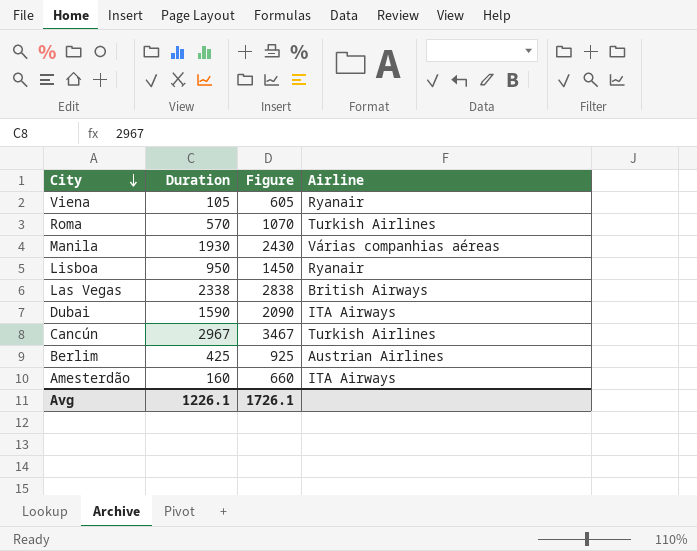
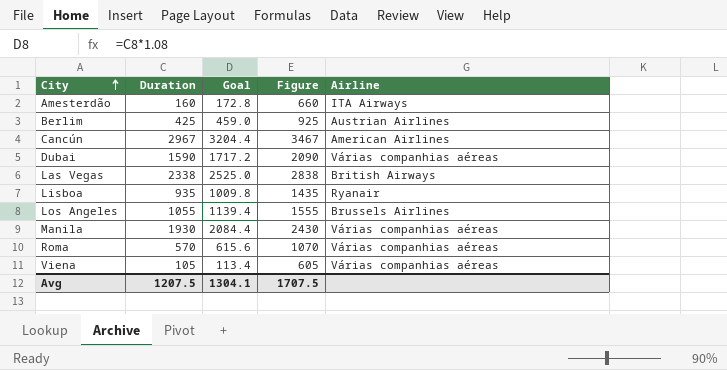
row order: City descending -> City ascending
column Goal | formula: none -> [Duration] * 1.08
Cancún | Airline: Turkish Airlines -> American Airlines
Dubai | Airline: ITA Airways -> Várias companhias aéreas
Lisboa | Duration: 950 -> 935
Lisboa | Figure: 1450 -> 1435
row Los Angeles: none -> 1055 | 1139.4 | 1555 | Brussels Airlines
Roma | Airline: Turkish Airlines -> Várias companhias aéreas
Viena | Airline: Ryanair -> Várias companhias aéreas
Avg | Duration: 1226.1 -> 1207.5
Avg | Figure: 1726.1 -> 1707.5

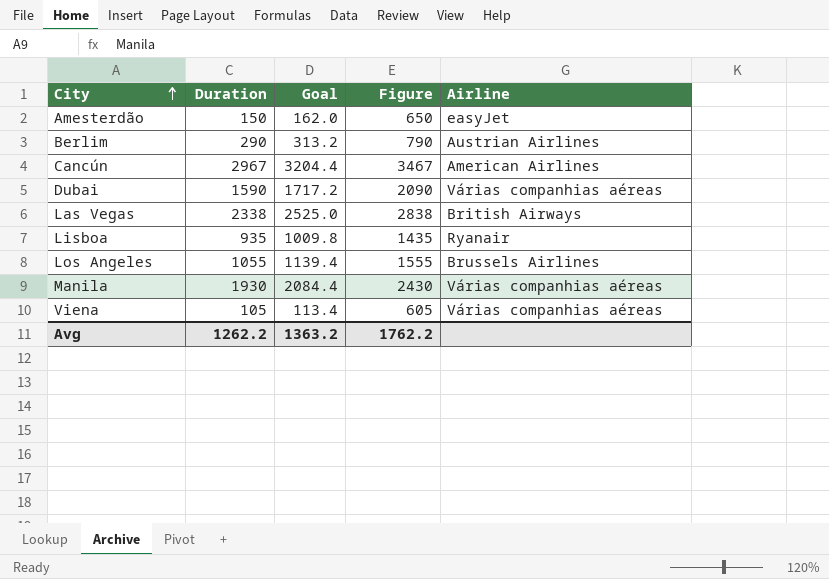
row Roma: 570 | 615.6 | 1070 | Várias companhias aéreas -> none
Amesterdão | Duration: 160 -> 150
Amesterdão | Goal: 172.8 -> 162.0
Amesterdão | Figure: 660 -> 650
Amesterdão | Airline: ITA Airways -> easyJet
Berlim | Duration: 425 -> 290
Berlim | Goal: 459.0 -> 313.2
Berlim | Figure: 925 -> 790
Avg | Duration: 1207.5 -> 1262.2
Avg | Goal: 1304.1 -> 1363.2
Avg | Figure: 1707.5 -> 1762.2

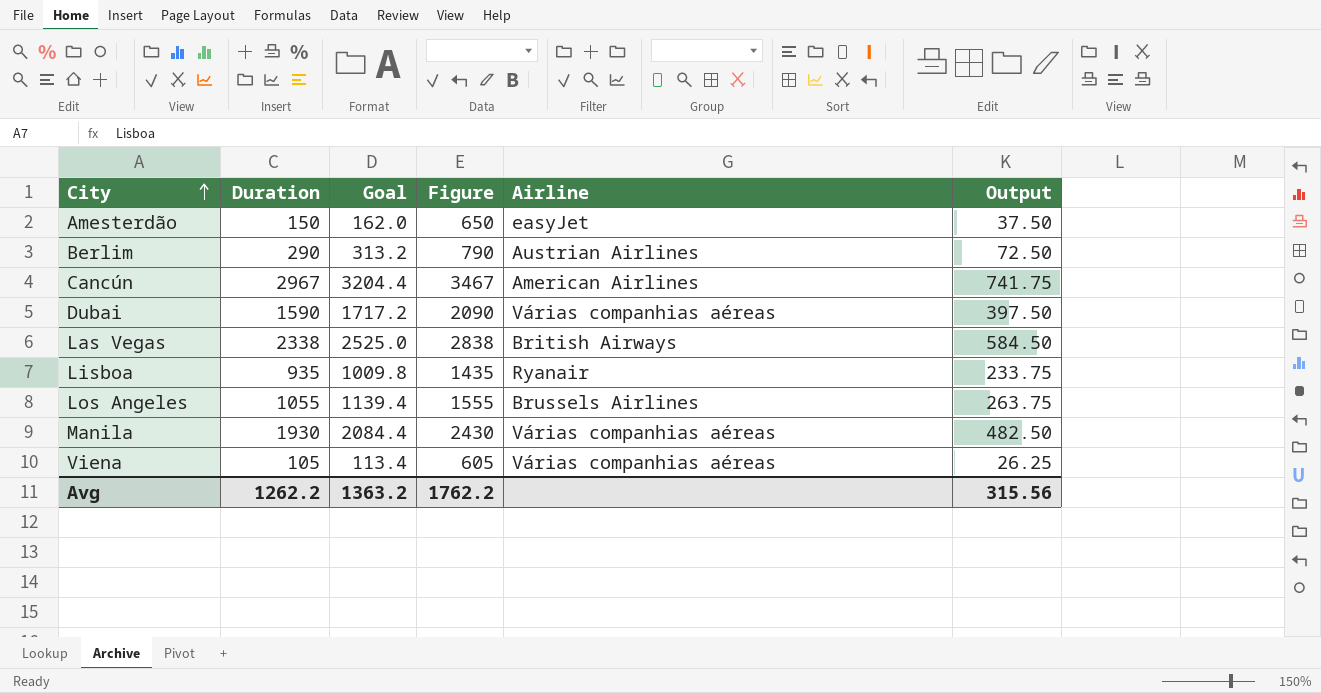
column Output | formula: none -> [Duration] * 0.25

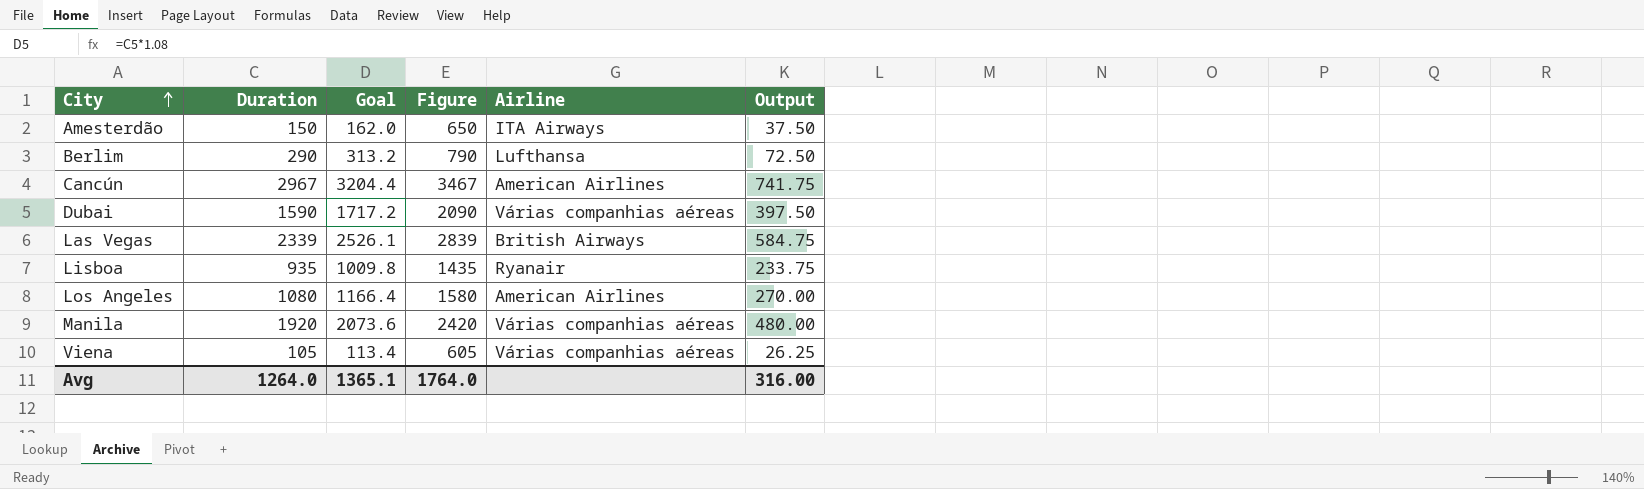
Amesterdão | Airline: easyJet -> ITA Airways
Berlim | Airline: Austrian Airlines -> Lufthansa
Las Vegas | Duration: 2338 -> 2339
Las Vegas | Goal: 2525.0 -> 2526.1
Las Vegas | Figure: 2838 -> 2839
Las Vegas | Output: 584.50 -> 584.75
Los Angeles | Duration: 1055 -> 1080
Los Angeles | Goal: 1139.4 -> 1166.4
Los Angeles | Figure: 1555 -> 1580
Los Angeles | Airline: Brussels Airlines -> American Airlines
Los Angeles | Output: 263.75 -> 270.00
Manila | Duration: 1930 -> 1920
Manila | Goal: 2084.4 -> 2073.6
Manila | Figure: 2430 -> 2420
Manila | Output: 482.50 -> 480.00
Avg | Duration: 1262.2 -> 1264.0
Avg | Goal: 1363.2 -> 1365.1
Avg | Figure: 1762.2 -> 1764.0
Avg | Output: 315.56 -> 316.00

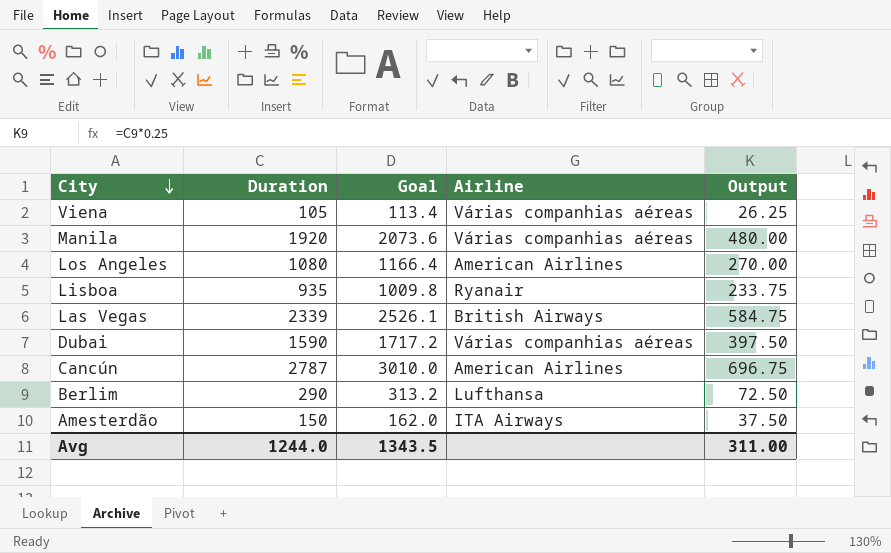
row order: City ascending -> City descending
column Figure | formula: [Duration] + 500 -> none
Cancún | Duration: 2967 -> 2787
Cancún | Goal: 3204.4 -> 3010.0
Cancún | Output: 741.75 -> 696.75
Avg | Duration: 1264.0 -> 1244.0
Avg | Goal: 1365.1 -> 1343.5
Avg | Output: 316.00 -> 311.00

